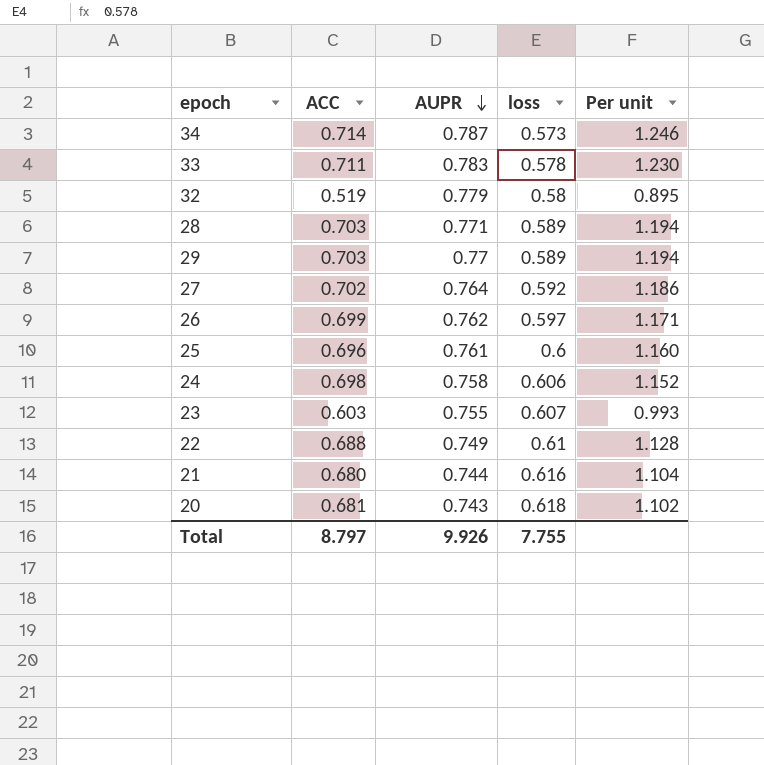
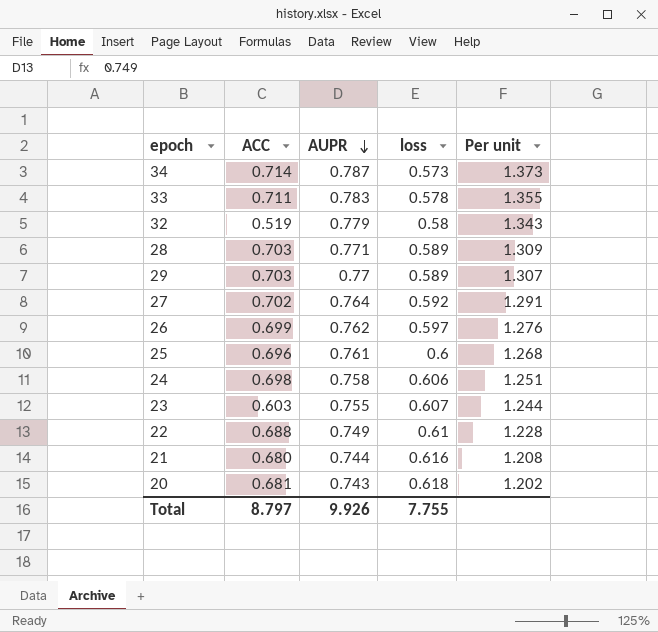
column Per unit | formula: [ACC] / [loss] -> [AUPR] / [loss]

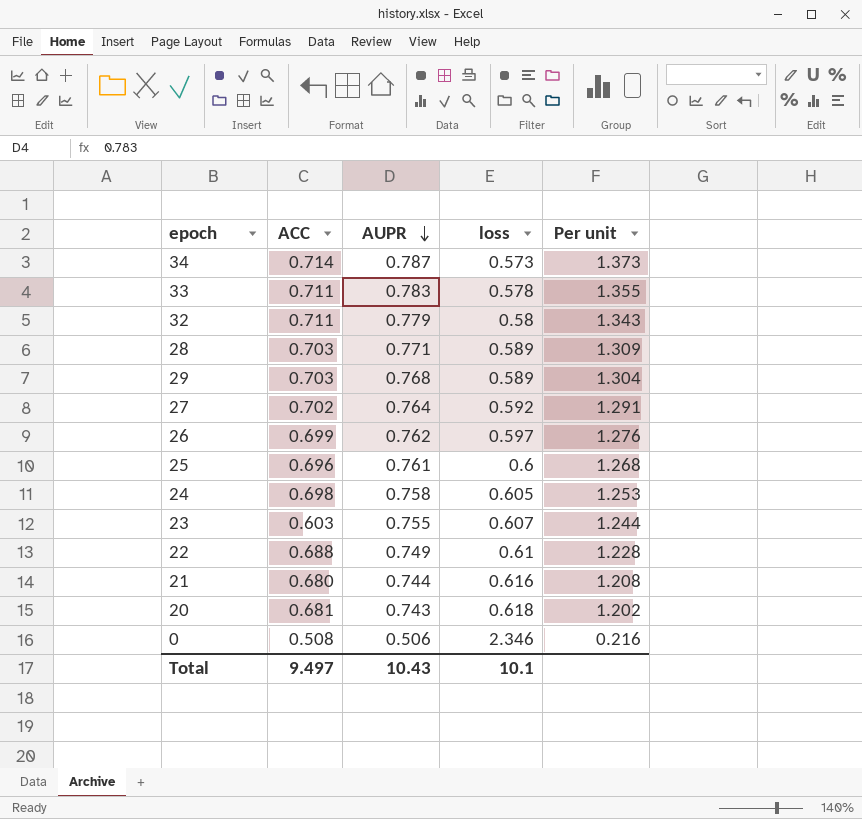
32 | ACC: 0.519 -> 0.711
29 | AUPR: 0.77 -> 0.768
29 | Per unit: 1.307 -> 1.304
24 | loss: 0.606 -> 0.605
24 | Per unit: 1.251 -> 1.253
row 0: none -> 0.508 | 0.506 | 2.346 | 0.216
Total | ACC: 8.797 -> 9.497
Total | AUPR: 9.926 -> 10.43
Total | loss: 7.755 -> 10.1

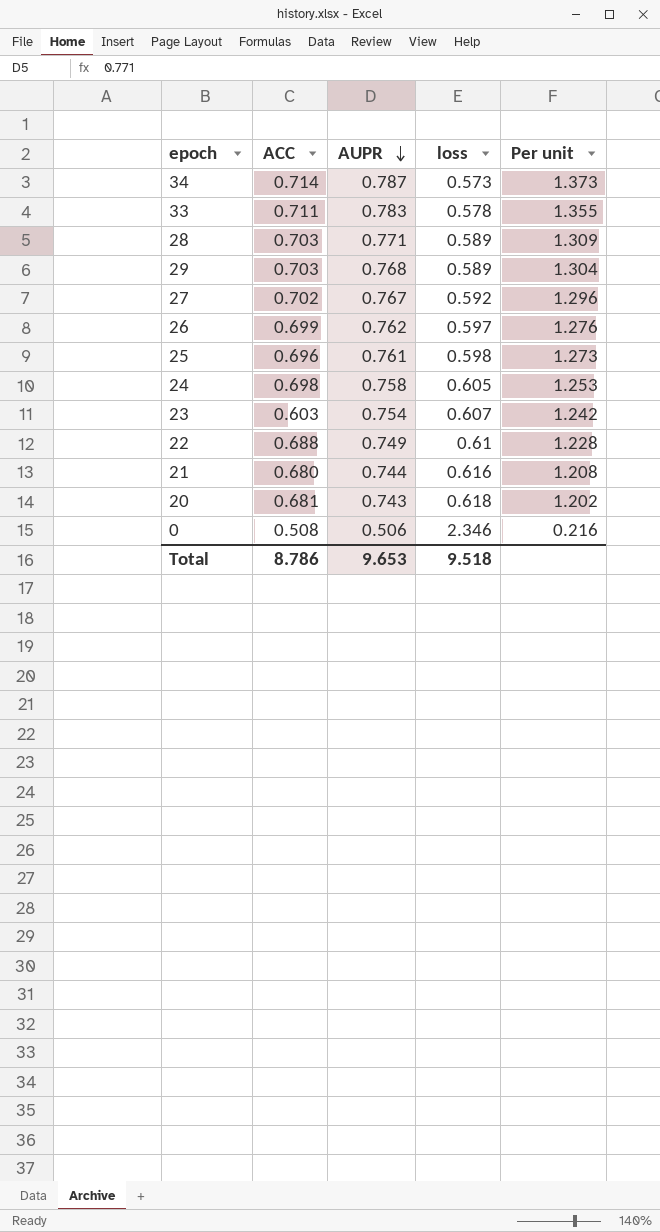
row 32: 0.711 | 0.779 | 0.58 | 1.343 -> none
27 | AUPR: 0.764 -> 0.767
27 | Per unit: 1.291 -> 1.296
25 | loss: 0.6 -> 0.598
25 | Per unit: 1.268 -> 1.273
23 | AUPR: 0.755 -> 0.754
23 | Per unit: 1.244 -> 1.242
Total | ACC: 9.497 -> 8.786
Total | AUPR: 10.43 -> 9.653
Total | loss: 10.1 -> 9.518

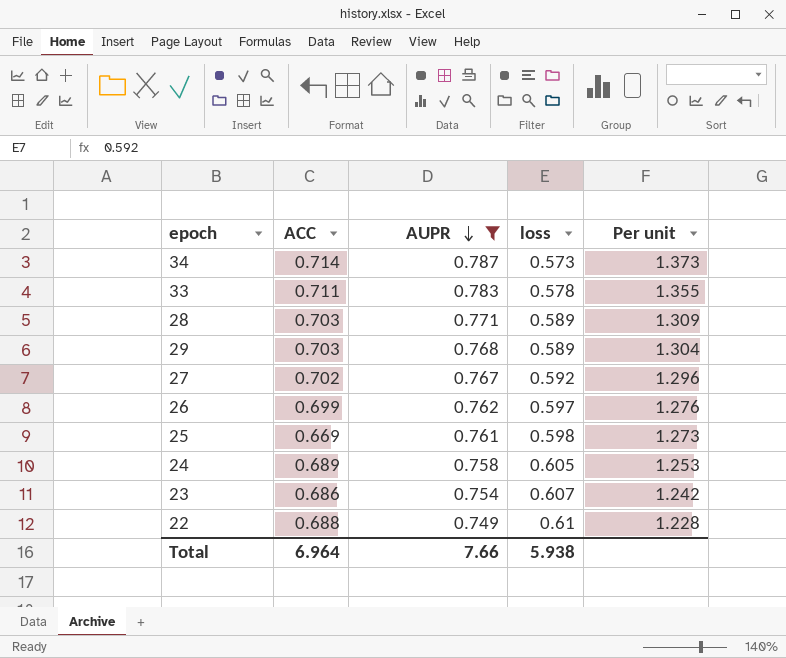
filter: none -> AUPR >= 0.749
25 | ACC: 0.696 -> 0.669
24 | ACC: 0.698 -> 0.689
23 | ACC: 0.603 -> 0.686
Total | ACC: 8.786 -> 6.964
Total | AUPR: 9.653 -> 7.66
Total | loss: 9.518 -> 5.938

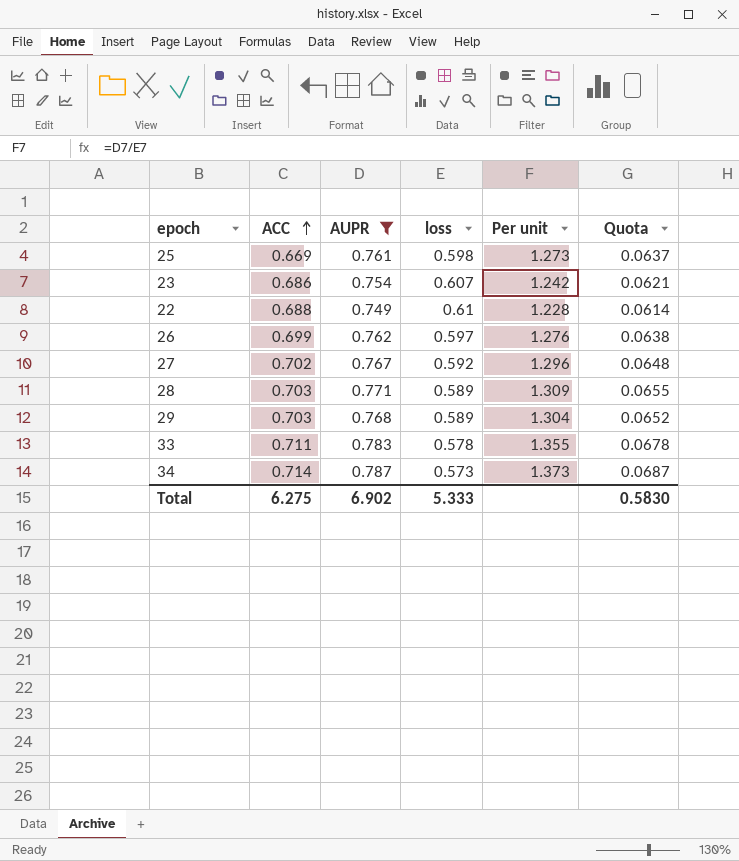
row order: AUPR descending -> ACC ascending
column Quota | formula: none -> [Per unit] * 0.05
row 24: 0.689 | 0.758 | 0.605 | 1.253 -> none
Total | ACC: 6.964 -> 6.275
Total | AUPR: 7.66 -> 6.902
Total | loss: 5.938 -> 5.333

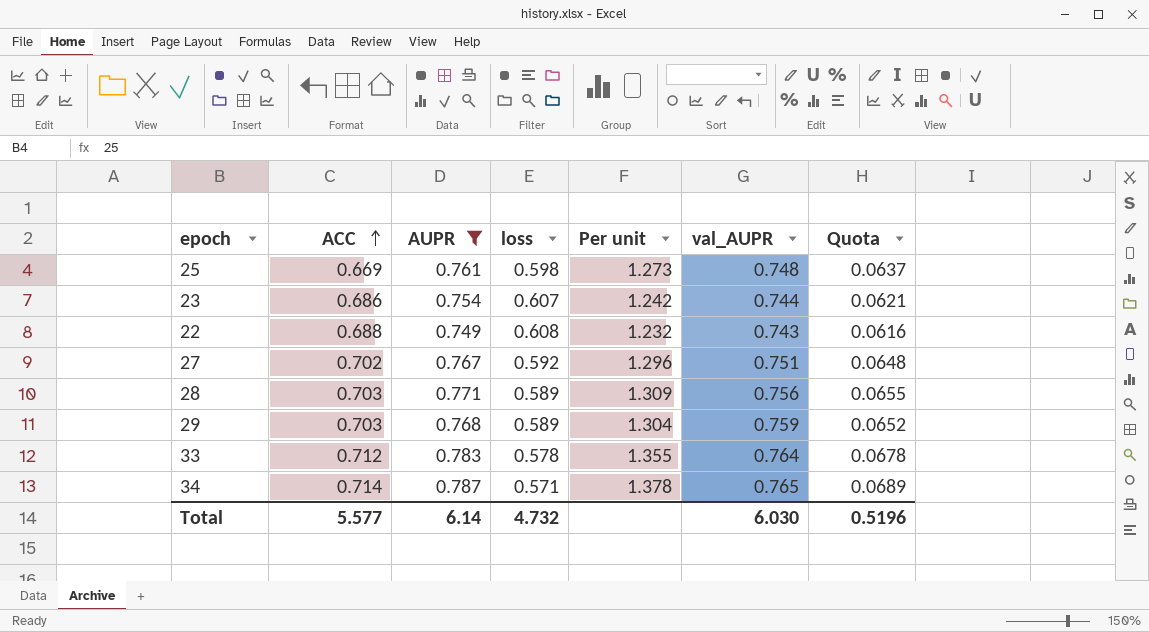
column val_AUPR | position: none -> 6
row 26: 0.699 | 0.762 | 0.597 | 1.276 | 0.0638 -> none
22 | loss: 0.61 -> 0.608
22 | Per unit: 1.228 -> 1.232
22 | Quota: 0.0614 -> 0.0616
33 | ACC: 0.711 -> 0.712
34 | loss: 0.573 -> 0.571
34 | Per unit: 1.373 -> 1.378
34 | Quota: 0.0687 -> 0.0689
Total | ACC: 6.275 -> 5.577
Total | AUPR: 6.902 -> 6.14
Total | loss: 5.333 -> 4.732
Total | Quota: 0.5830 -> 0.5196

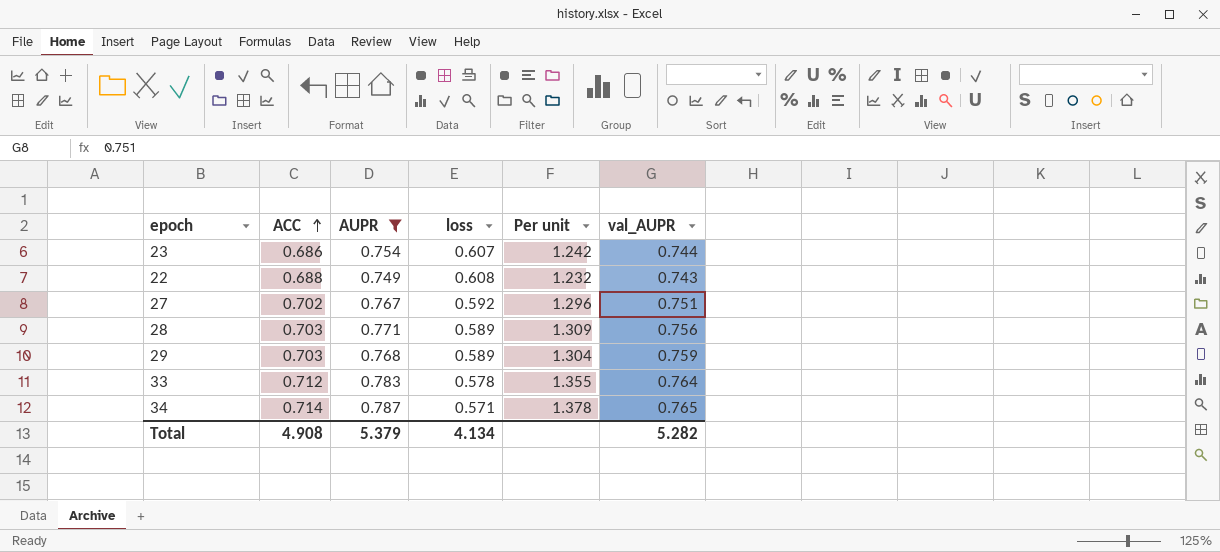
column Quota | formula: [Per unit] * 0.05 -> none
row 25: 0.669 | 0.761 | 0.598 | 1.273 | 0.748 | 0.0637 -> none
Total | ACC: 5.577 -> 4.908
Total | AUPR: 6.14 -> 5.379
Total | loss: 4.732 -> 4.134
Total | val_AUPR: 6.030 -> 5.282

